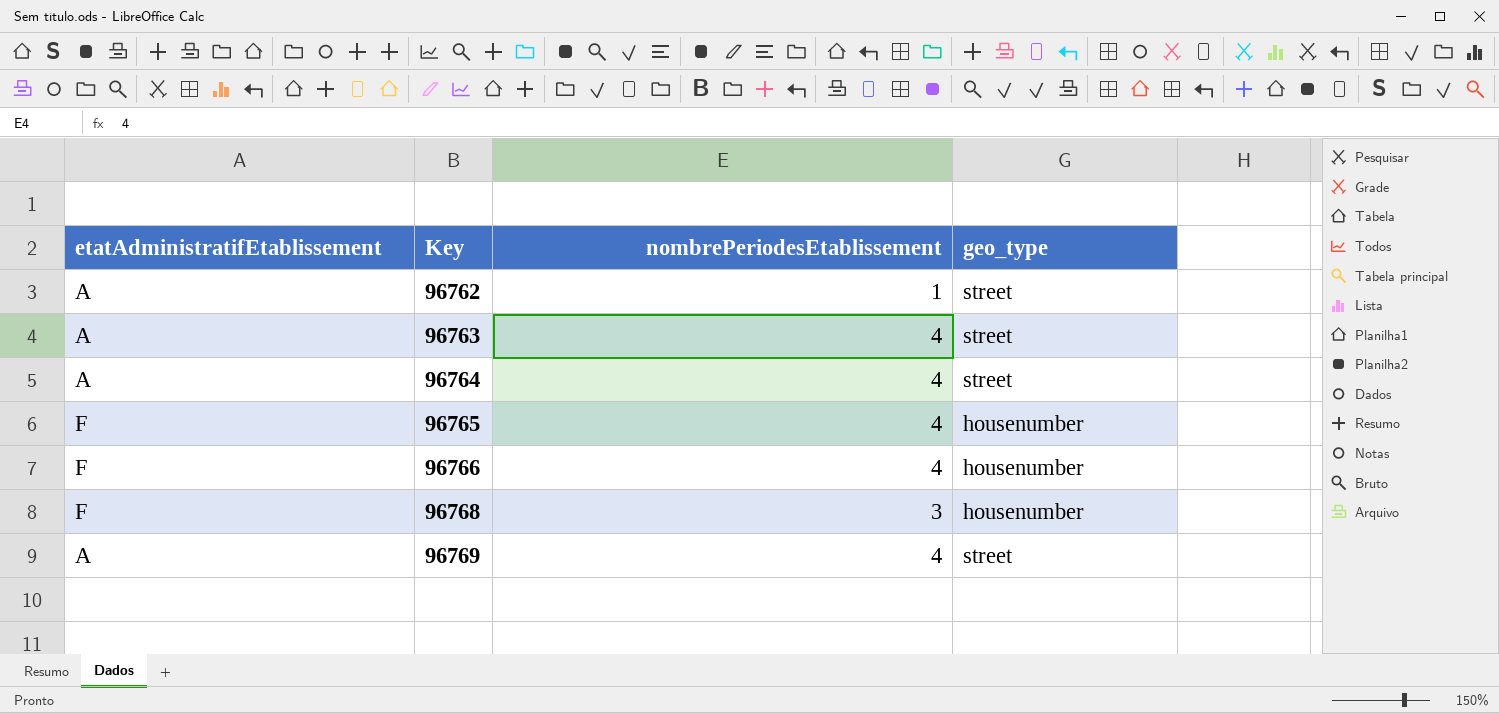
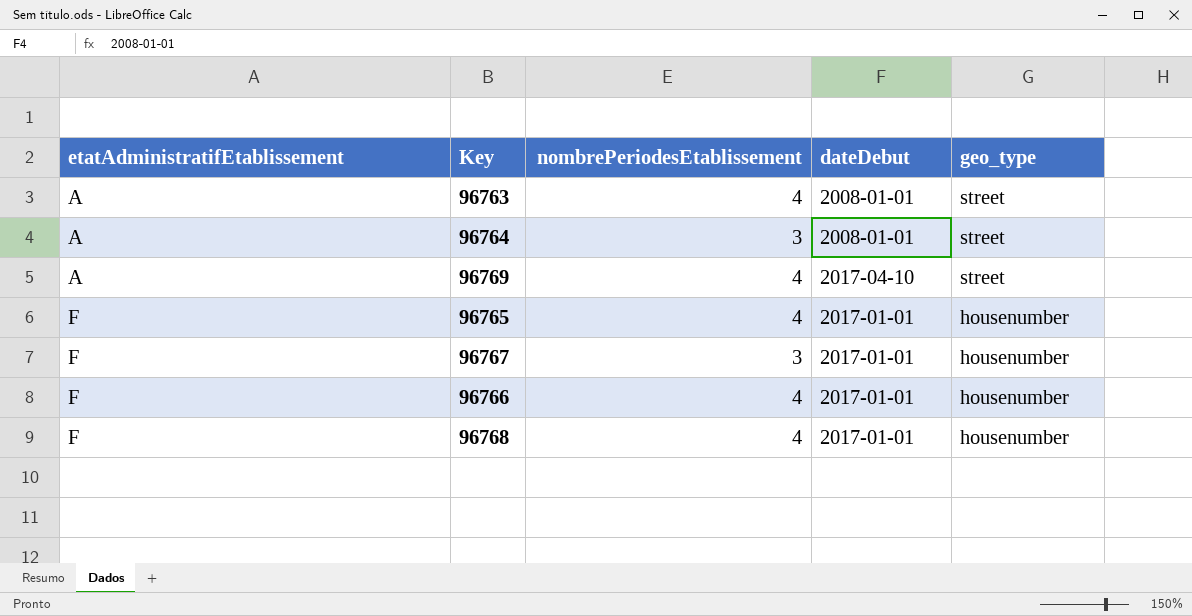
row order: Key ascending -> etatAdministratifEtablissement ascending
column dateDebut | position: none -> 4
row 96762: A | 1 | street -> none
96764 | nombrePeriodesEtablissement: 4 -> 3
row 96767: none -> F | 3 | 2017-01-01 | housenumber
96768 | nombrePeriodesEtablissement: 3 -> 4

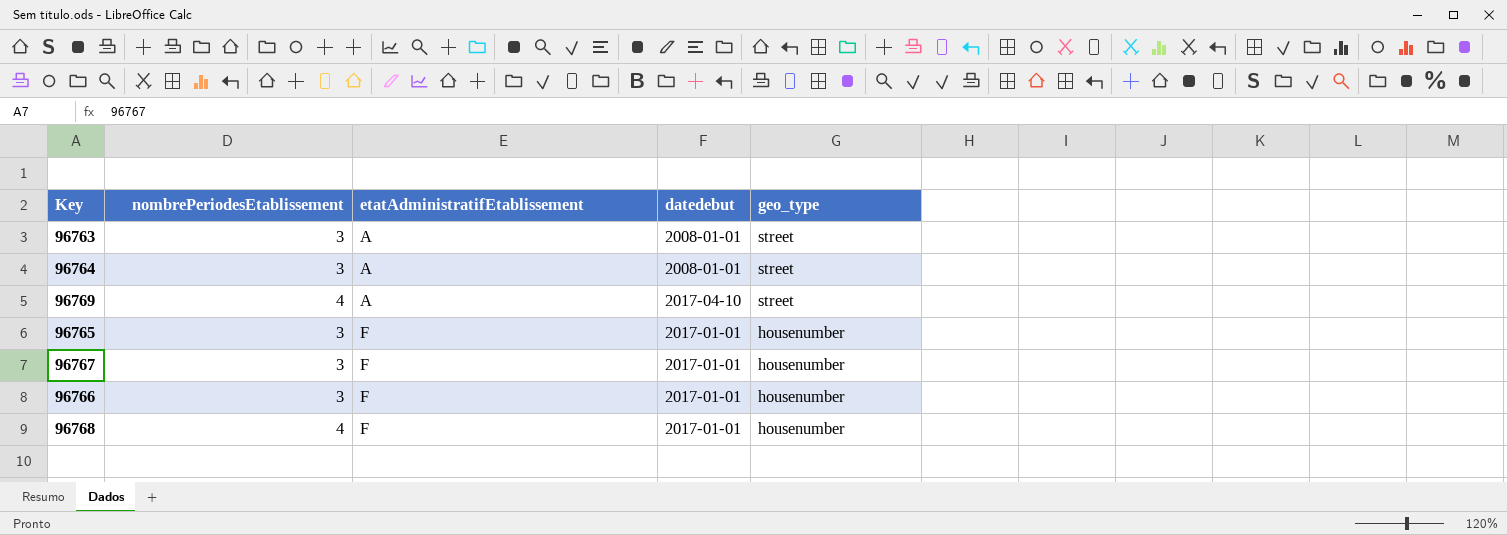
column etatAdministratifEtablissement | position: 1 -> 3
column name: dateDebut -> datedebut
96763 | nombrePeriodesEtablissement: 4 -> 3
96765 | nombrePeriodesEtablissement: 4 -> 3
96766 | nombrePeriodesEtablissement: 4 -> 3

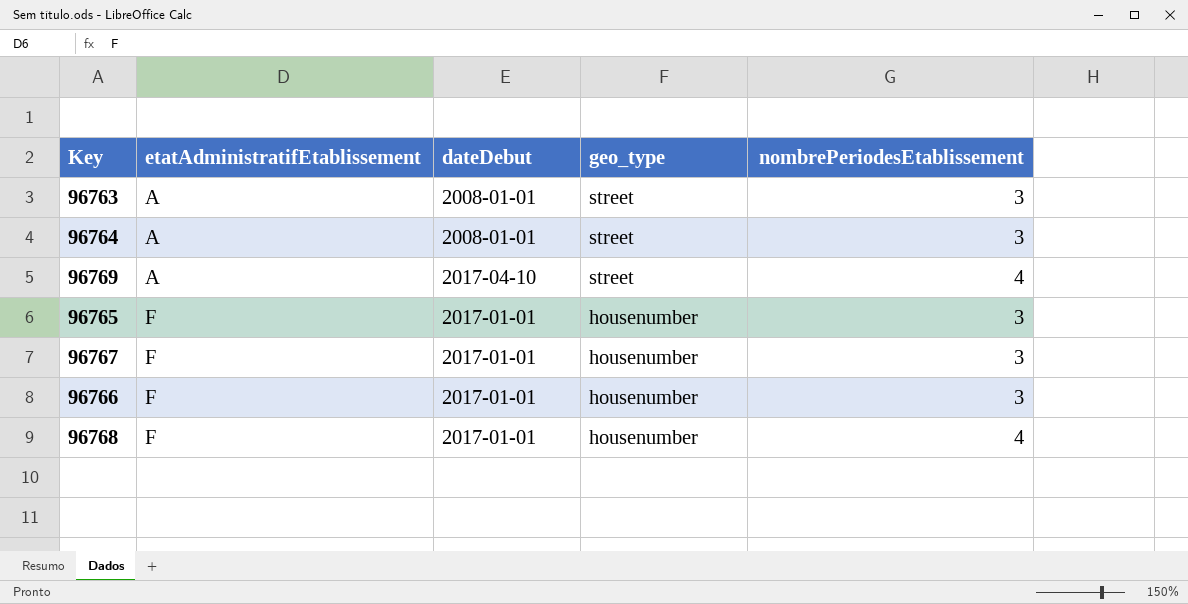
column name: datedebut -> dateDebut
column nombrePeriodesEtablissement | position: 2 -> 5

